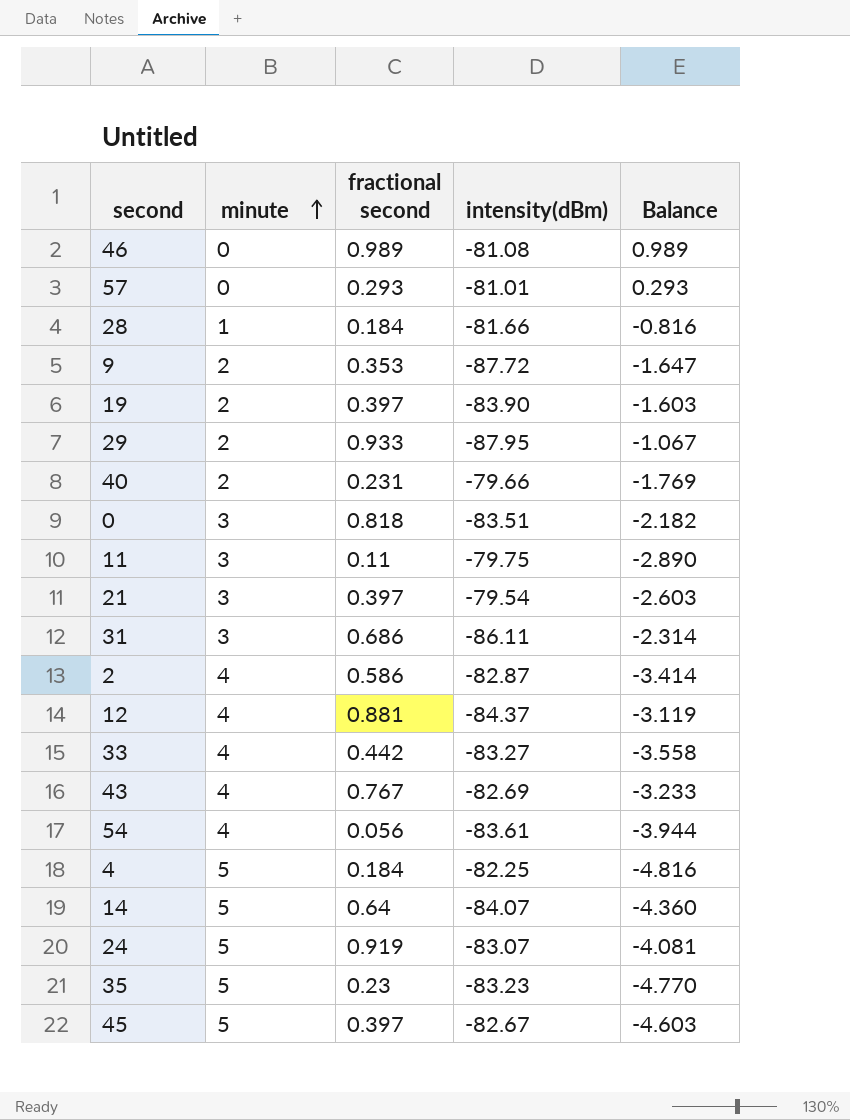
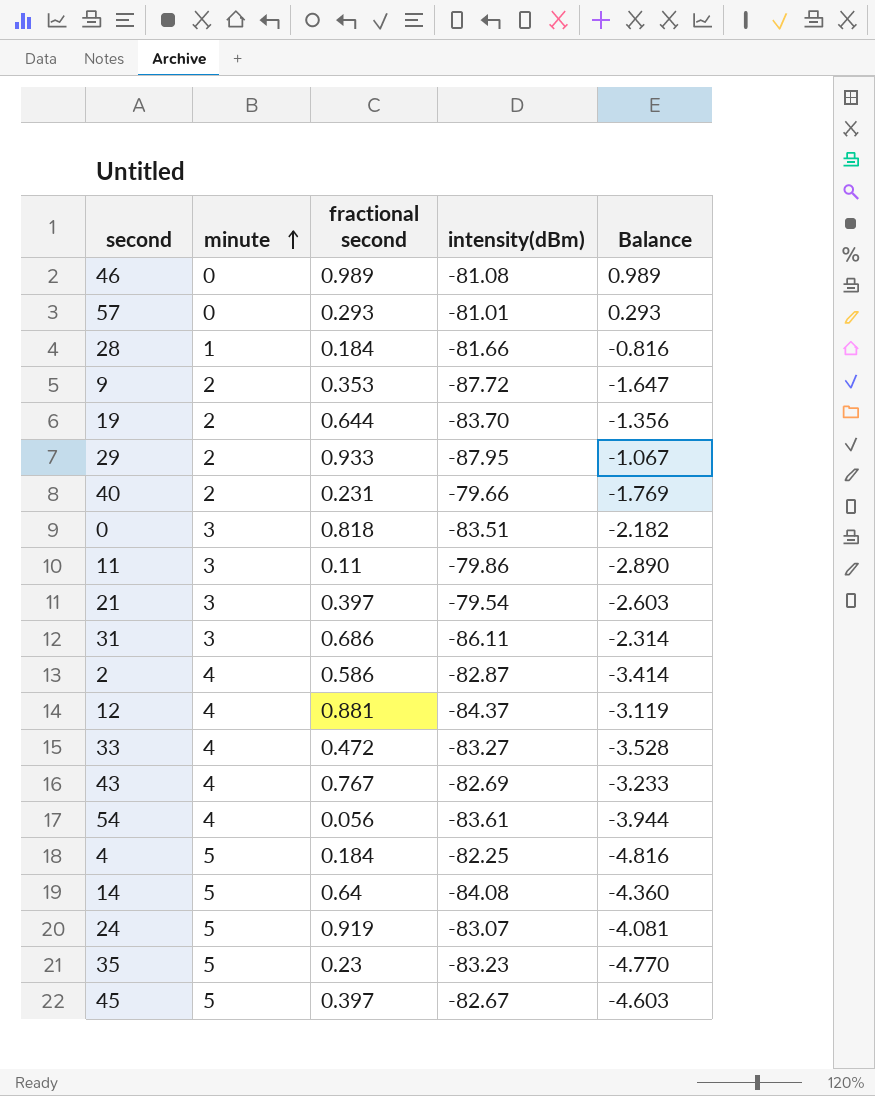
19 | fractional second: 0.397 -> 0.644
19 | intensity(dBm): -83.90 -> -83.70
19 | Balance: -1.603 -> -1.356
11 | intensity(dBm): -79.75 -> -79.86
33 | fractional second: 0.442 -> 0.472
33 | Balance: -3.558 -> -3.528
14 | intensity(dBm): -84.07 -> -84.08

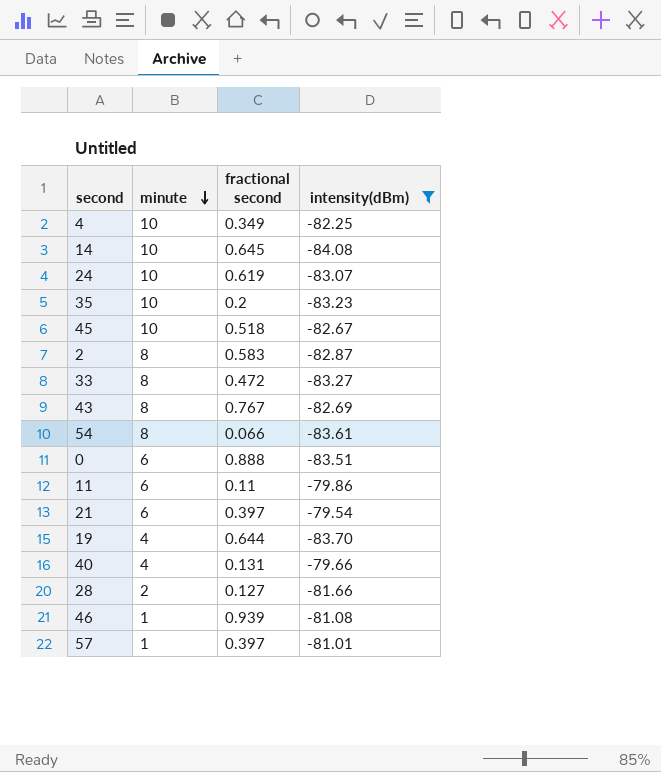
filter: none -> intensity(dBm) >= -84.08
row order: minute ascending -> minute descending
column Balance | formula: [fractional second] - [minute] -> none
4 | minute: 5 -> 10
4 | fractional second: 0.184 -> 0.349
14 | minute: 5 -> 10
14 | fractional second: 0.64 -> 0.645
24 | minute: 5 -> 10
24 | fractional second: 0.919 -> 0.619
35 | minute: 5 -> 10
35 | fractional second: 0.23 -> 0.2
45 | minute: 5 -> 10
45 | fractional second: 0.397 -> 0.518
2 | minute: 4 -> 8
2 | fractional second: 0.586 -> 0.583
33 | minute: 4 -> 8
43 | minute: 4 -> 8
54 | minute: 4 -> 8
54 | fractional second: 0.056 -> 0.066
0 | minute: 3 -> 6
0 | fractional second: 0.818 -> 0.888
11 | minute: 3 -> 6
21 | minute: 3 -> 6
19 | minute: 2 -> 4
40 | minute: 2 -> 4
40 | fractional second: 0.231 -> 0.131
28 | minute: 1 -> 2
28 | fractional second: 0.184 -> 0.127
46 | minute: 0 -> 1
46 | fractional second: 0.989 -> 0.939
57 | minute: 0 -> 1
57 | fractional second: 0.293 -> 0.397

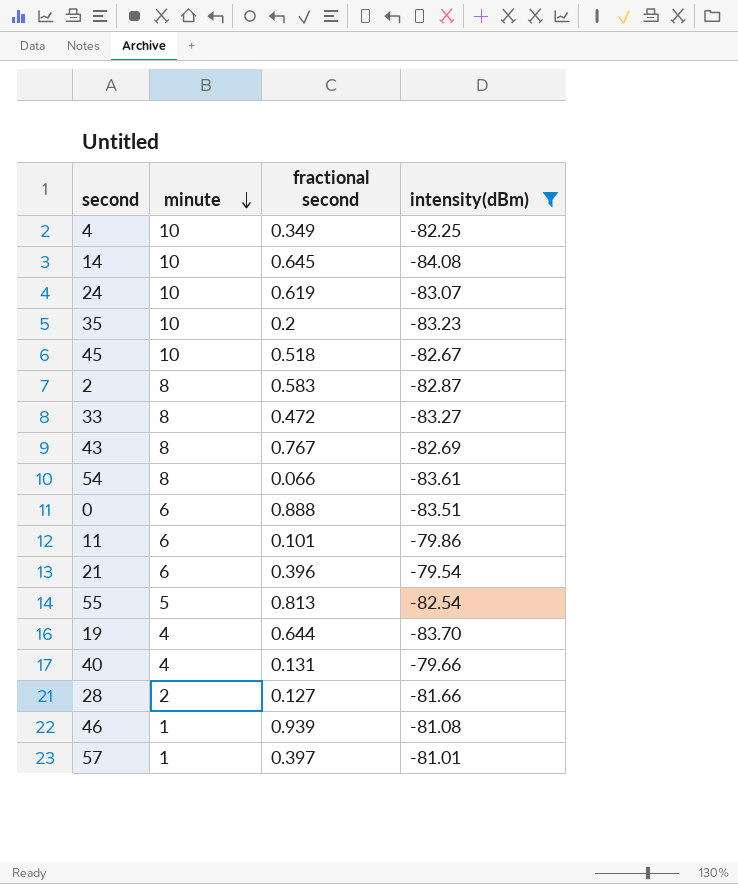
11 | fractional second: 0.11 -> 0.101
21 | fractional second: 0.397 -> 0.396
row 55: none -> 5 | 0.813 | -82.54

